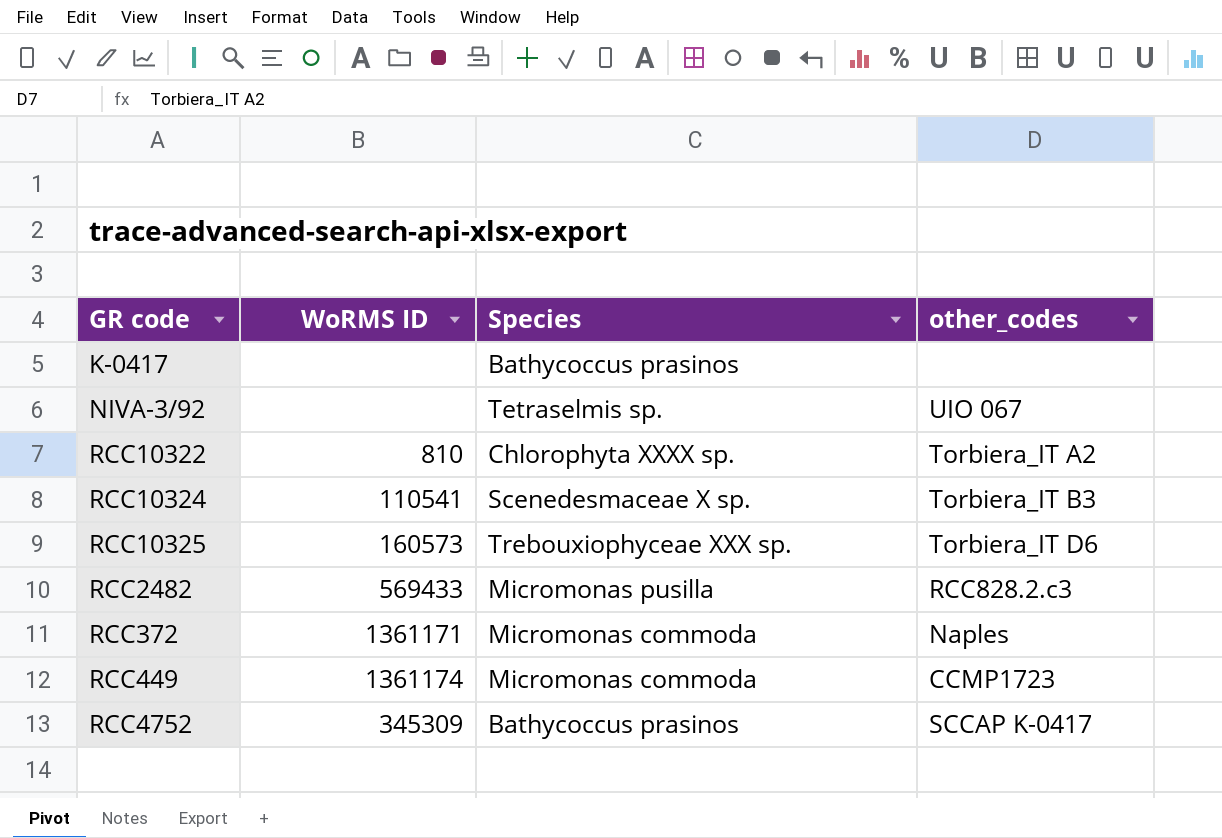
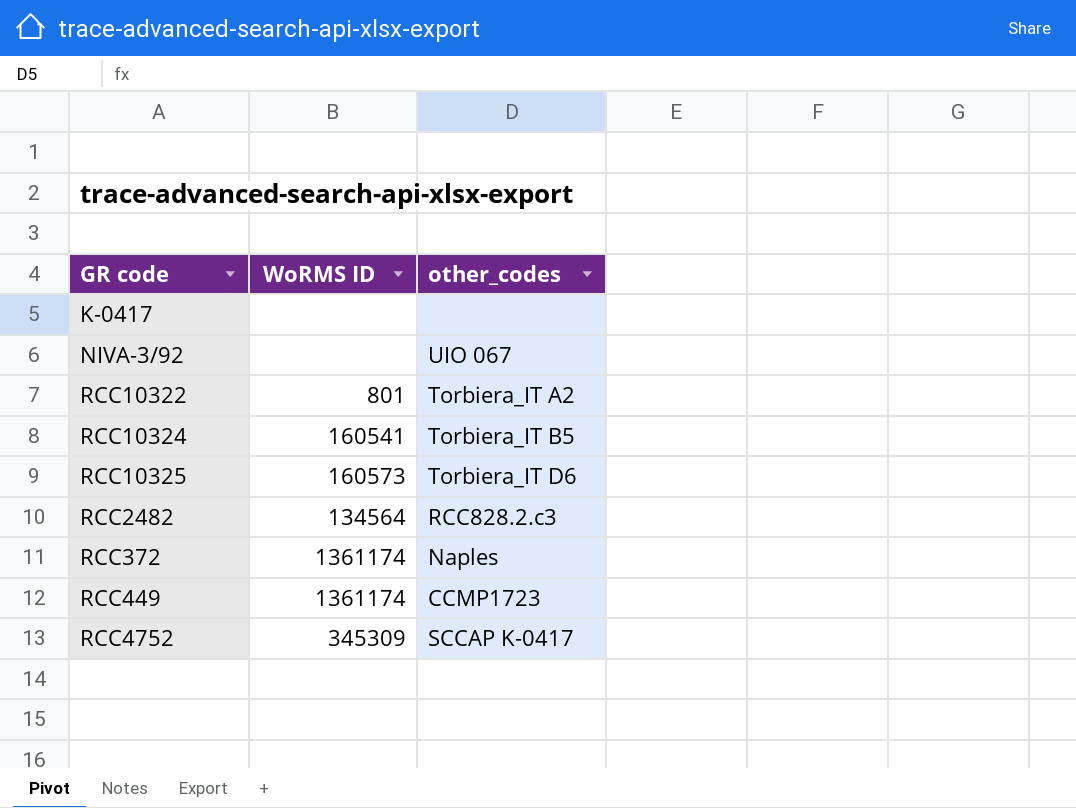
column Species | position: 3 -> none
RCC10322 | WoRMS ID: 810 -> 801
RCC10324 | WoRMS ID: 110541 -> 160541
RCC10324 | other_codes: Torbiera_IT B3 -> Torbiera_IT B5
RCC2482 | WoRMS ID: 569433 -> 134564
RCC372 | WoRMS ID: 1361171 -> 1361174

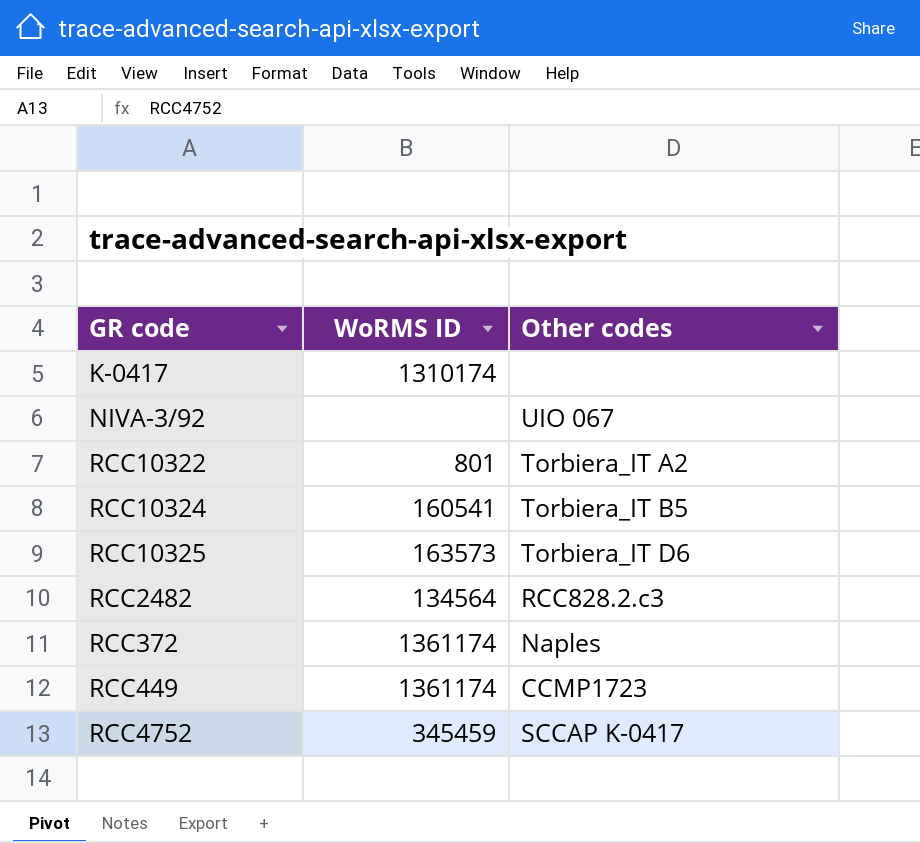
column name: other_codes -> Other codes
K-0417 | WoRMS ID: none -> 1310174
RCC10325 | WoRMS ID: 160573 -> 163573
RCC4752 | WoRMS ID: 345309 -> 345459

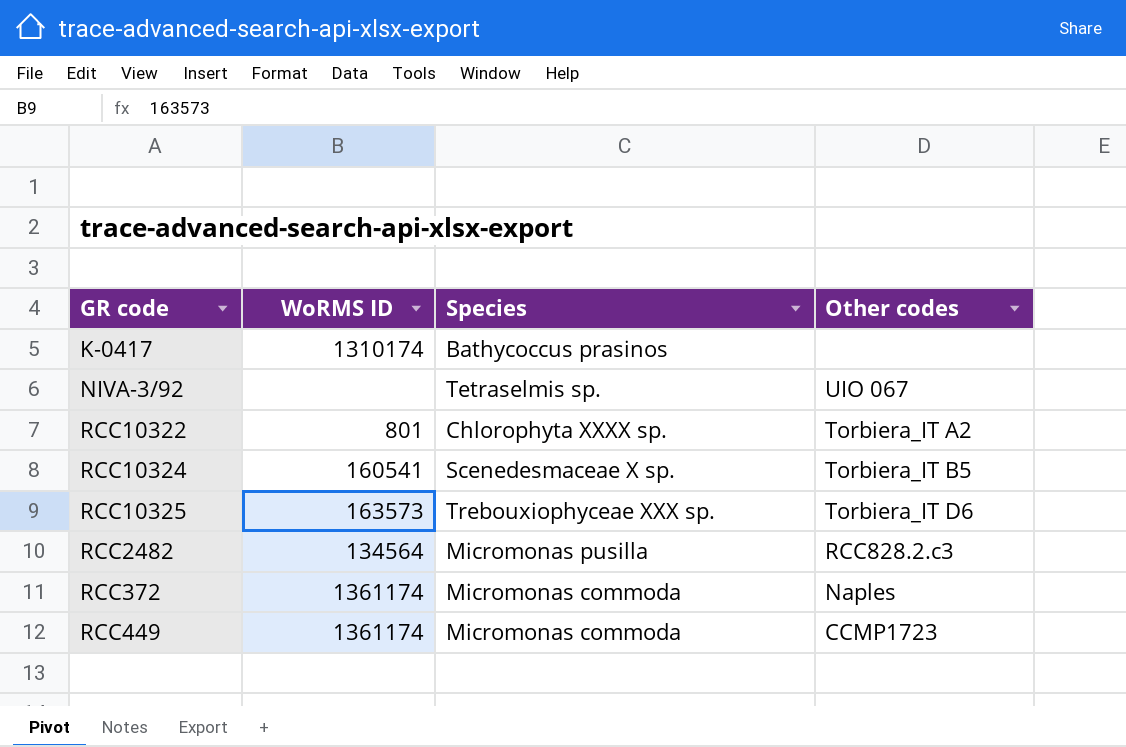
column Species | position: none -> 3
row RCC4752: 345459 | SCCAP K-0417 -> none

